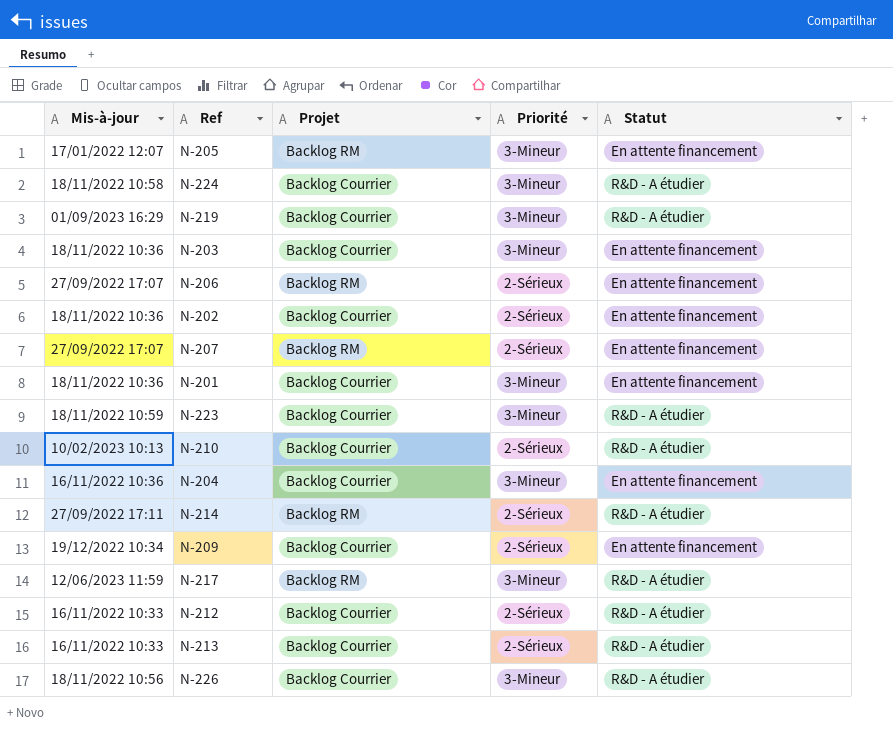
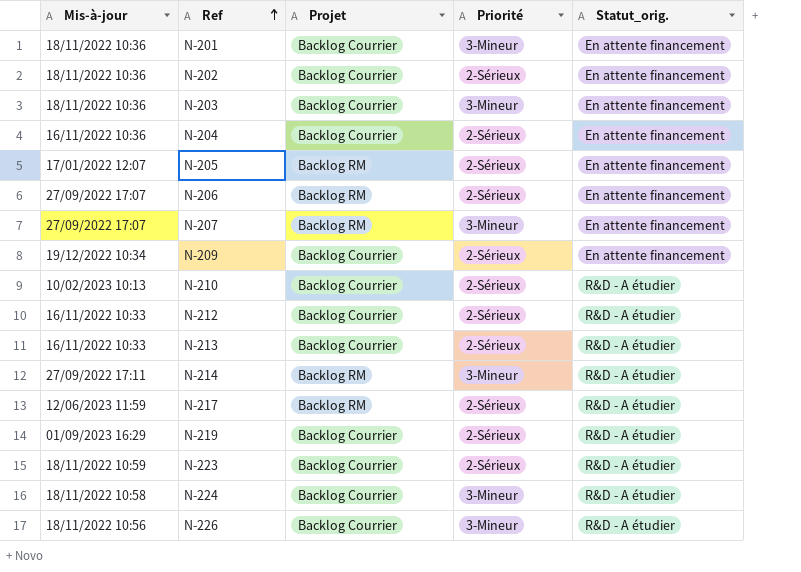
row order: none -> Ref ascending
column name: Statut -> Statut_orig.
N-204 | Priorité: 3-Mineur -> 2-Sérieux
N-205 | Priorité: 3-Mineur -> 2-Sérieux
N-207 | Priorité: 2-Sérieux -> 3-Mineur
N-214 | Priorité: 2-Sérieux -> 3-Mineur
N-217 | Priorité: 3-Mineur -> 2-Sérieux
N-219 | Priorité: 3-Mineur -> 2-Sérieux
N-223 | Priorité: 3-Mineur -> 2-Sérieux

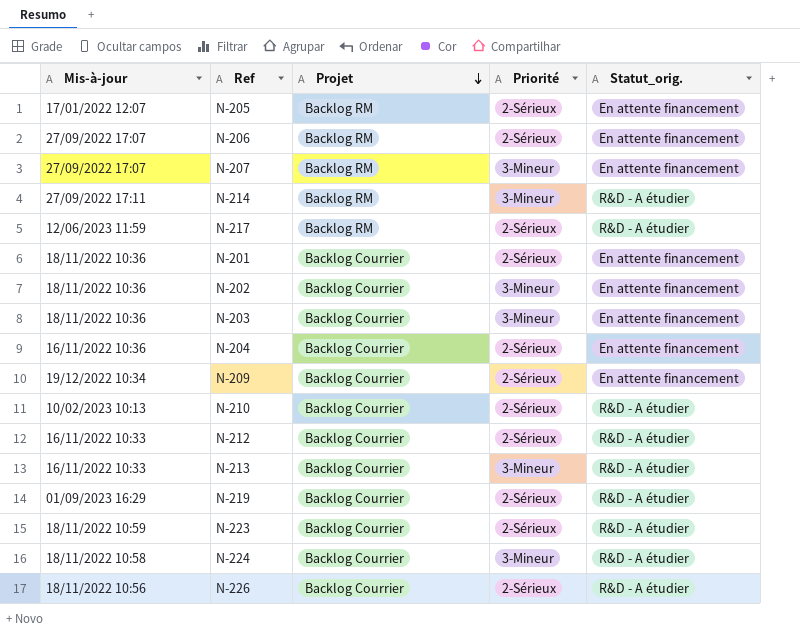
row order: Ref ascending -> Projet descending
N-201 | Priorité: 3-Mineur -> 2-Sérieux
N-202 | Priorité: 2-Sérieux -> 3-Mineur
N-213 | Priorité: 2-Sérieux -> 3-Mineur
N-226 | Priorité: 3-Mineur -> 2-Sérieux

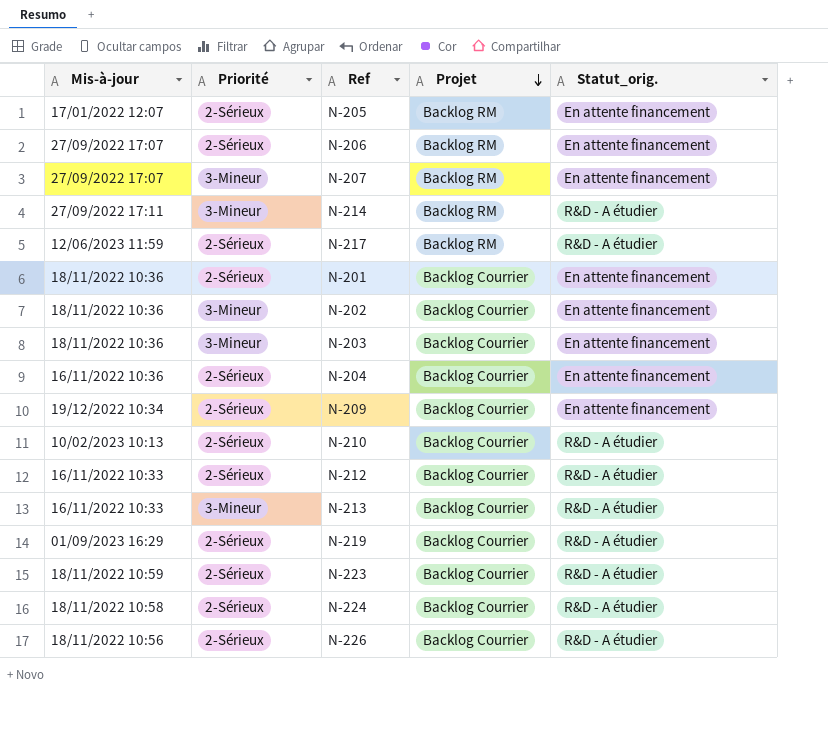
column Priorité | position: 4 -> 2
N-224 | Priorité: 3-Mineur -> 2-Sérieux

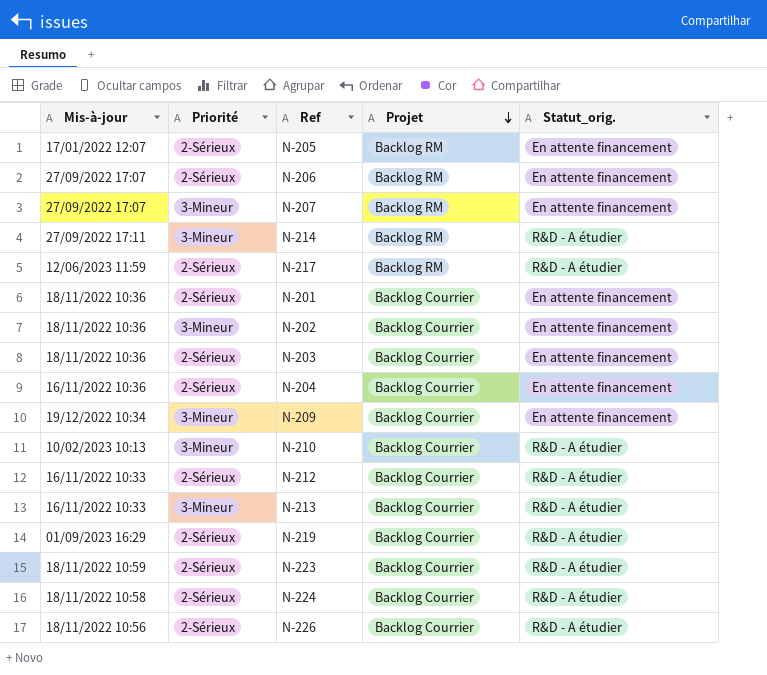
N-203 | Priorité: 3-Mineur -> 2-Sérieux
N-209 | Priorité: 2-Sérieux -> 3-Mineur
N-210 | Priorité: 2-Sérieux -> 3-Mineur

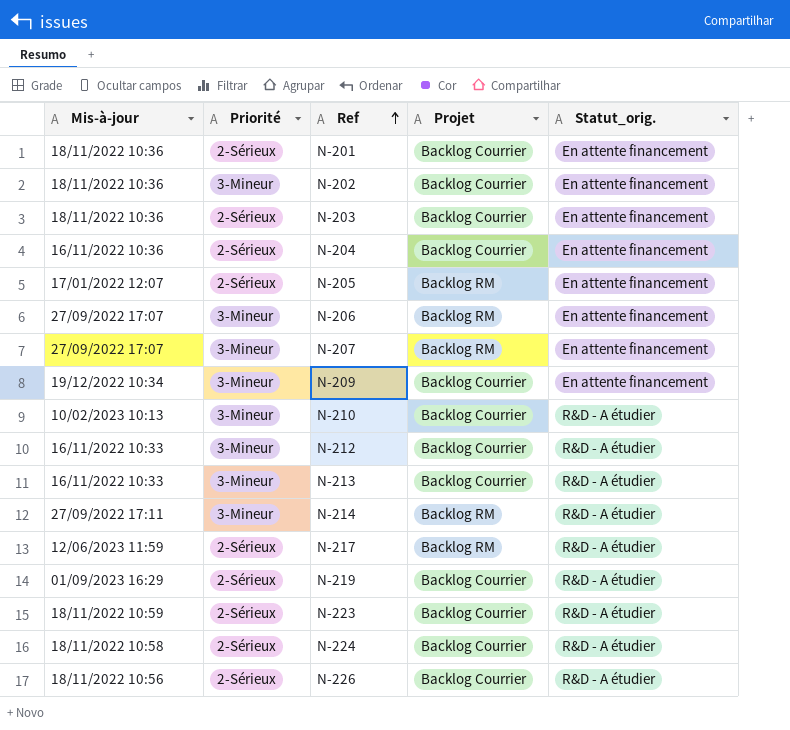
row order: Projet descending -> Ref ascending
N-206 | Priorité: 2-Sérieux -> 3-Mineur
N-212 | Priorité: 2-Sérieux -> 3-Mineur

